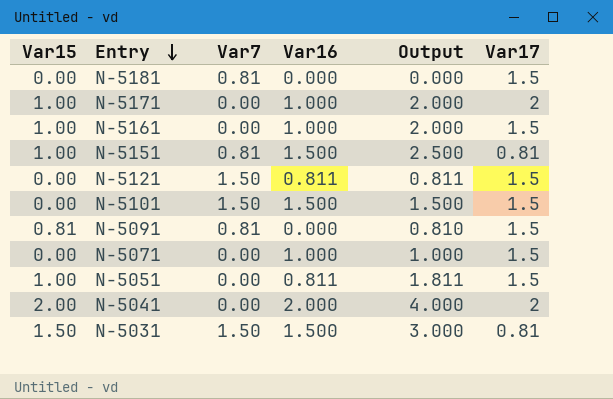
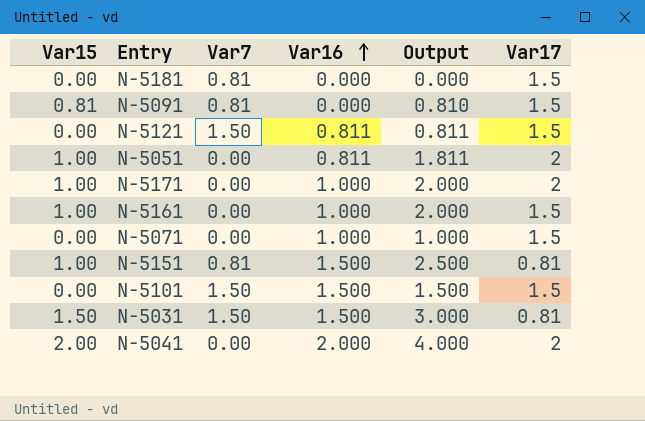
row order: Entry descending -> Var16 ascending
N-5051 | Var17: 1.5 -> 2

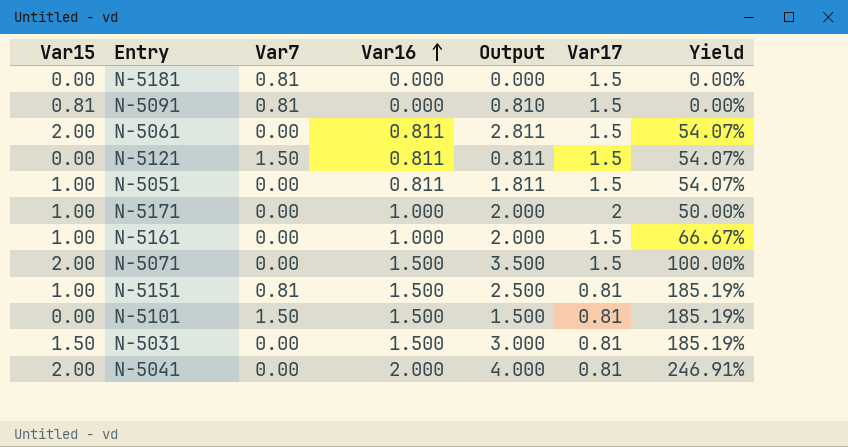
column Yield | formula: none -> [Var16] / [Var17]
row N-5061: none -> 2.00 | 0.00 | 0.811 | 2.811 | 1.5 | 54.07%
N-5051 | Var17: 2 -> 1.5
N-5071 | Var15: 0.00 -> 2.00
N-5071 | Var16: 1.000 -> 1.500
N-5071 | Output: 1.000 -> 3.500
N-5101 | Var17: 1.5 -> 0.81
N-5031 | Var7: 1.50 -> 0.00
N-5041 | Var17: 2 -> 0.81

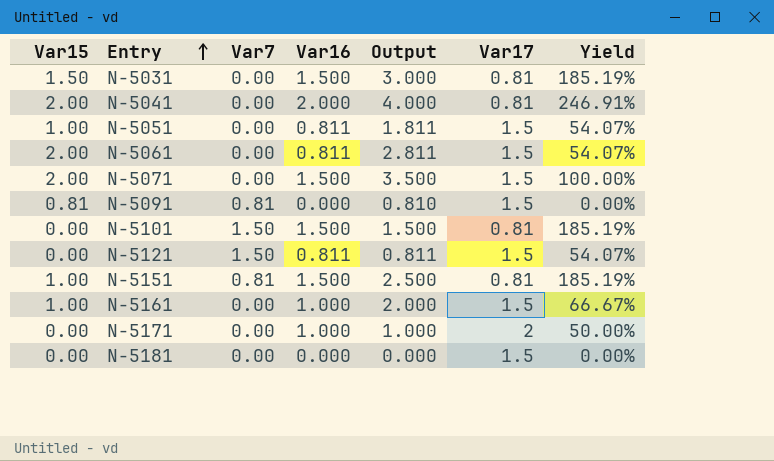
row order: Var16 ascending -> Entry ascending
N-5171 | Var15: 1.00 -> 0.00
N-5171 | Output: 2.000 -> 1.000
N-5181 | Var7: 0.81 -> 0.00

